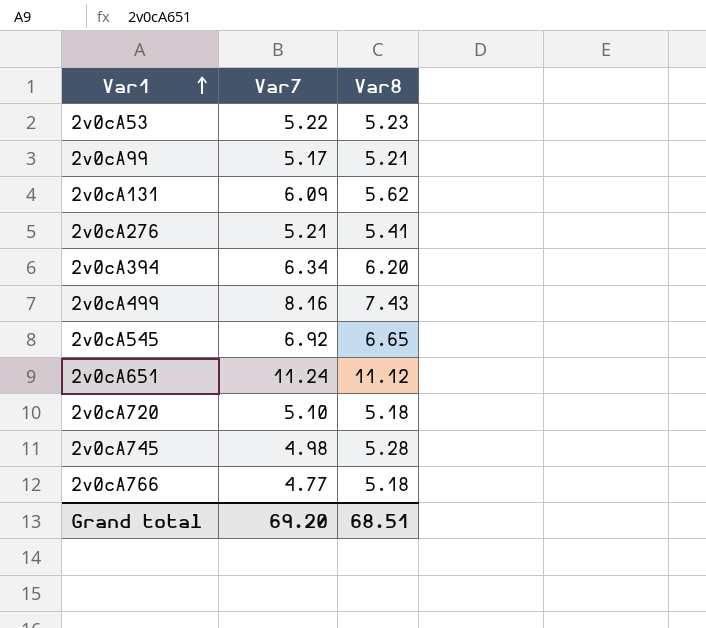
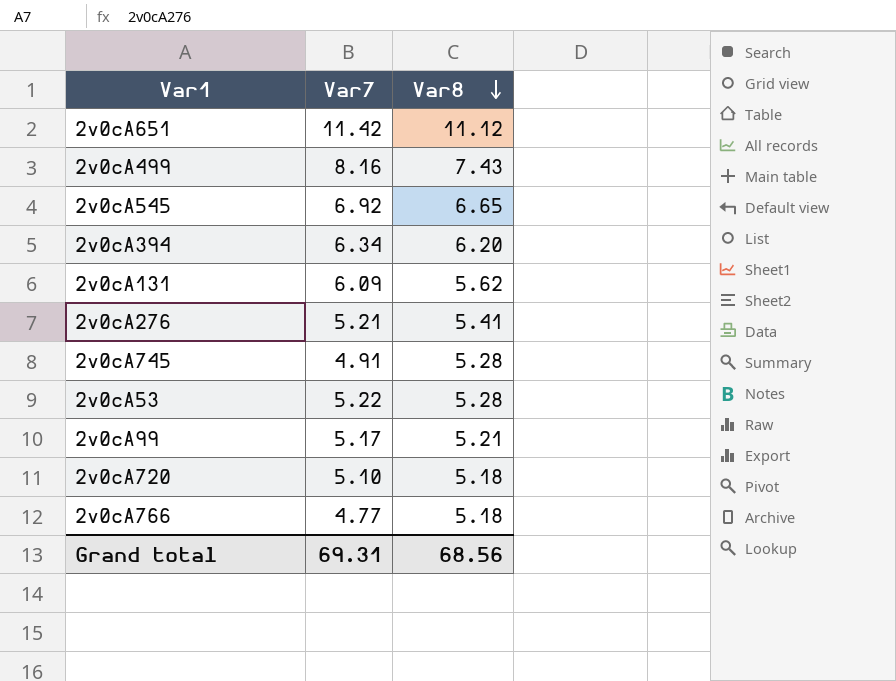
row order: Var1 ascending -> Var8 descending
2v0cA651 | Var7: 11.24 -> 11.42
2v0cA745 | Var7: 4.98 -> 4.91
2v0cA53 | Var8: 5.23 -> 5.28
Grand total | Var7: 69.20 -> 69.31
Grand total | Var8: 68.51 -> 68.56

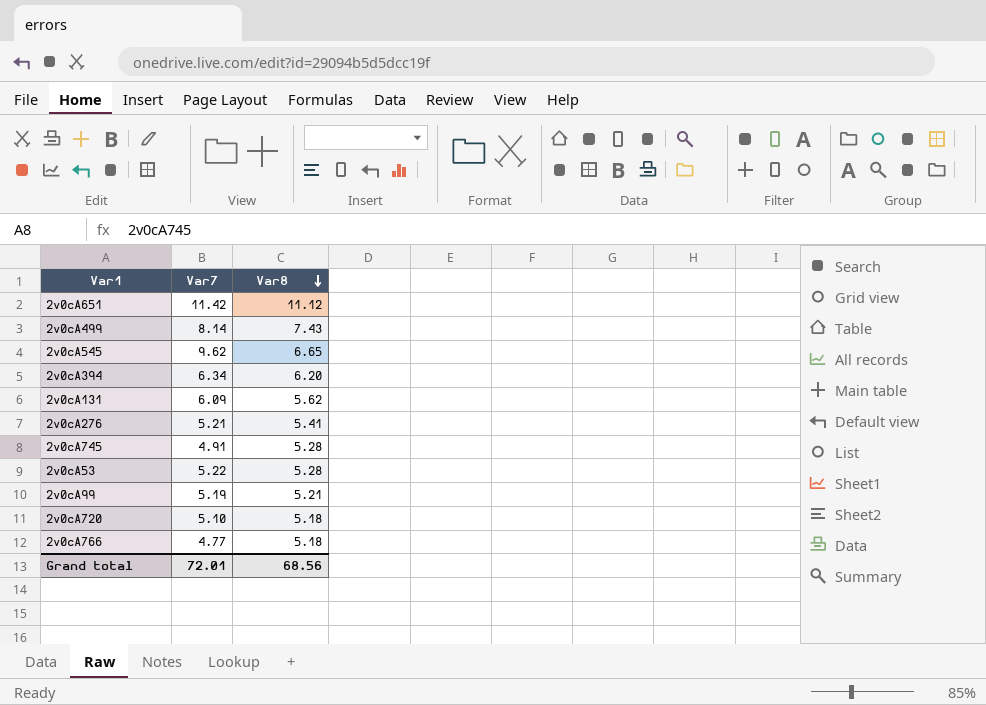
2v0cA499 | Var7: 8.16 -> 8.14
2v0cA545 | Var7: 6.92 -> 9.62
2v0cA99 | Var7: 5.17 -> 5.19
Grand total | Var7: 69.31 -> 72.01

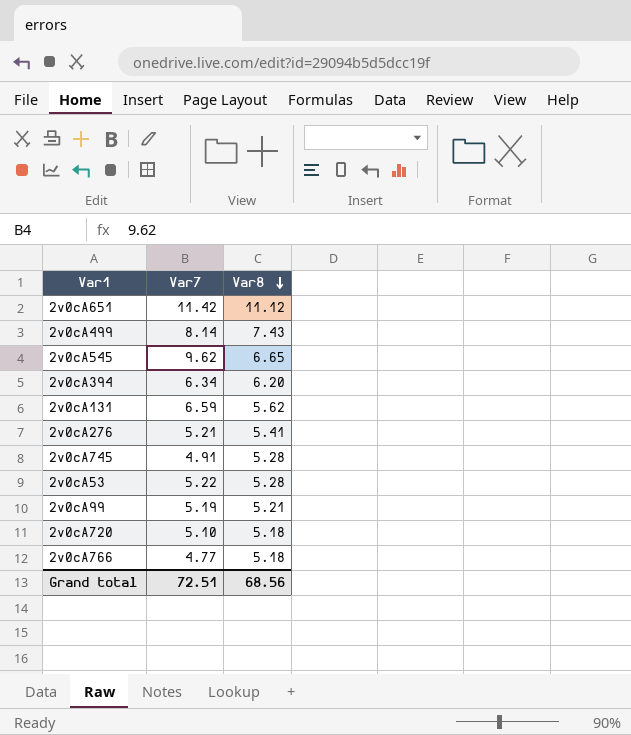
2v0cA131 | Var7: 6.09 -> 6.59
Grand total | Var7: 72.01 -> 72.51

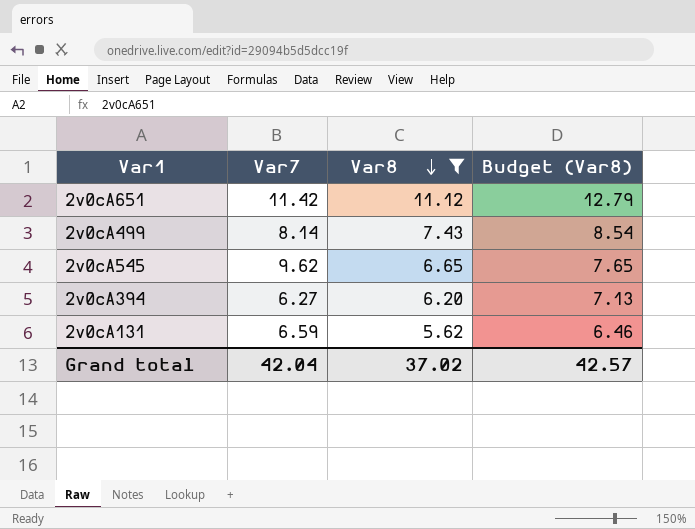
filter: none -> Var8 >= 5.62
column Budget (Var8) | formula: none -> [Var8] * 1.15
2v0cA394 | Var7: 6.34 -> 6.27
Grand total | Var7: 72.51 -> 42.04
Grand total | Var8: 68.56 -> 37.02

